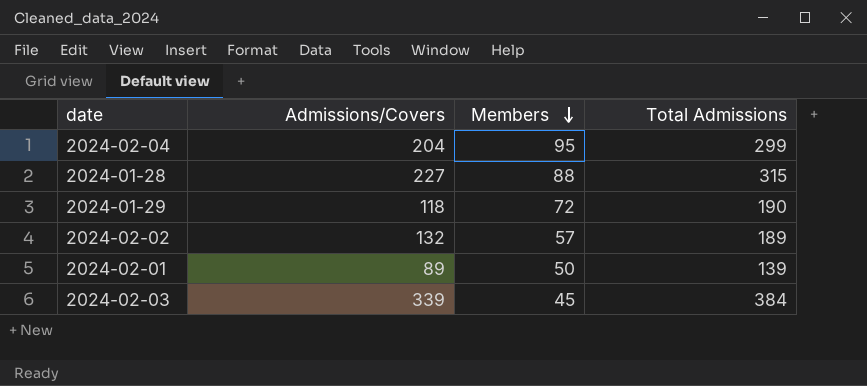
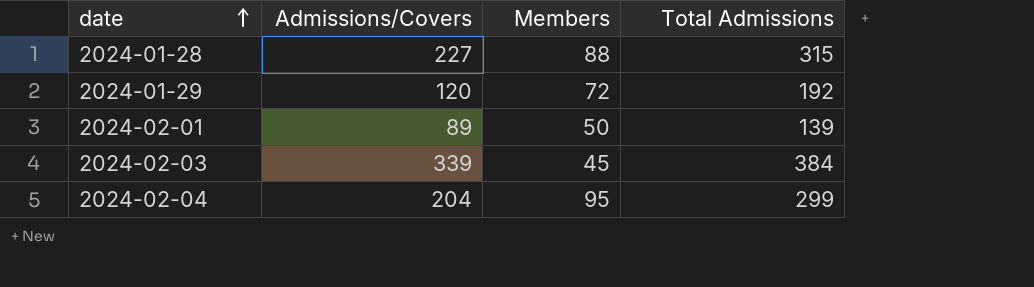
row order: Members descending -> date ascending
row 2024-02-02: 132 | 57 | 189 -> none
2024-01-29 | Admissions/Covers: 118 -> 120
2024-01-29 | Total Admissions: 190 -> 192

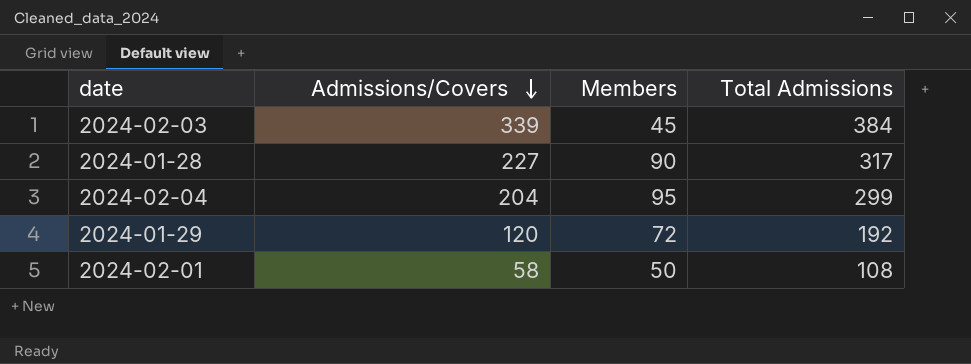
row order: date ascending -> Admissions/Covers descending
2024-01-28 | Members: 88 -> 90
2024-01-28 | Total Admissions: 315 -> 317
2024-02-01 | Admissions/Covers: 89 -> 58
2024-02-01 | Total Admissions: 139 -> 108

